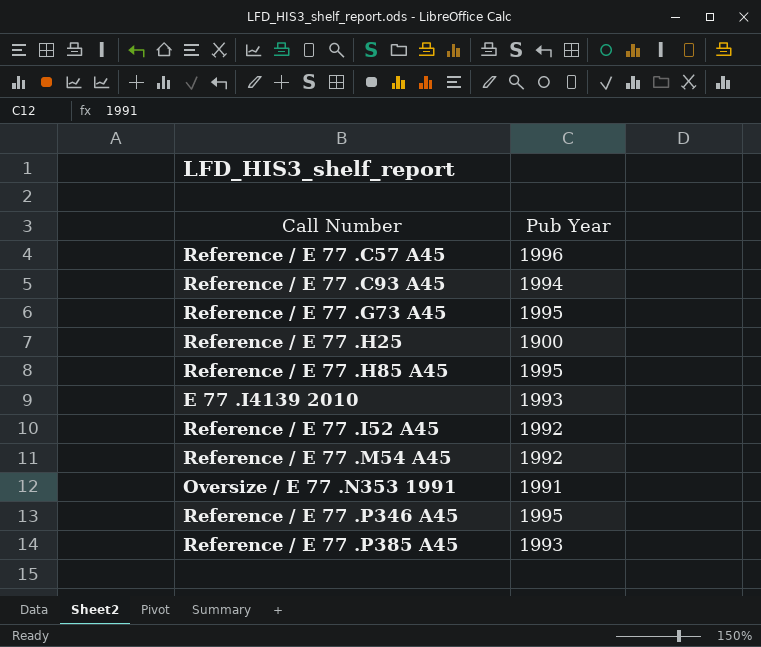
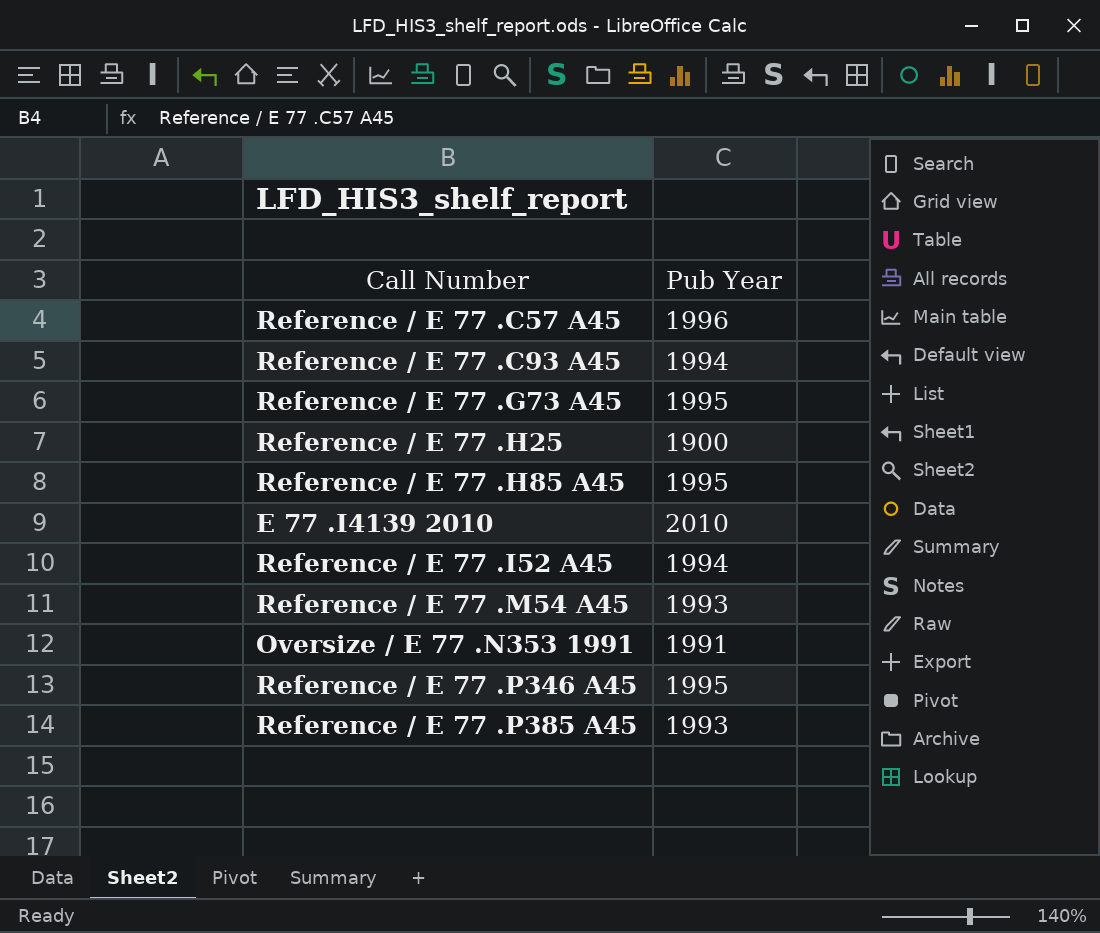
E 77 .I4139 2010 | Pub Year: 1993 -> 2010
Reference / E 77 .I52 A45 | Pub Year: 1992 -> 1994
Reference / E 77 .M54 A45 | Pub Year: 1992 -> 1993

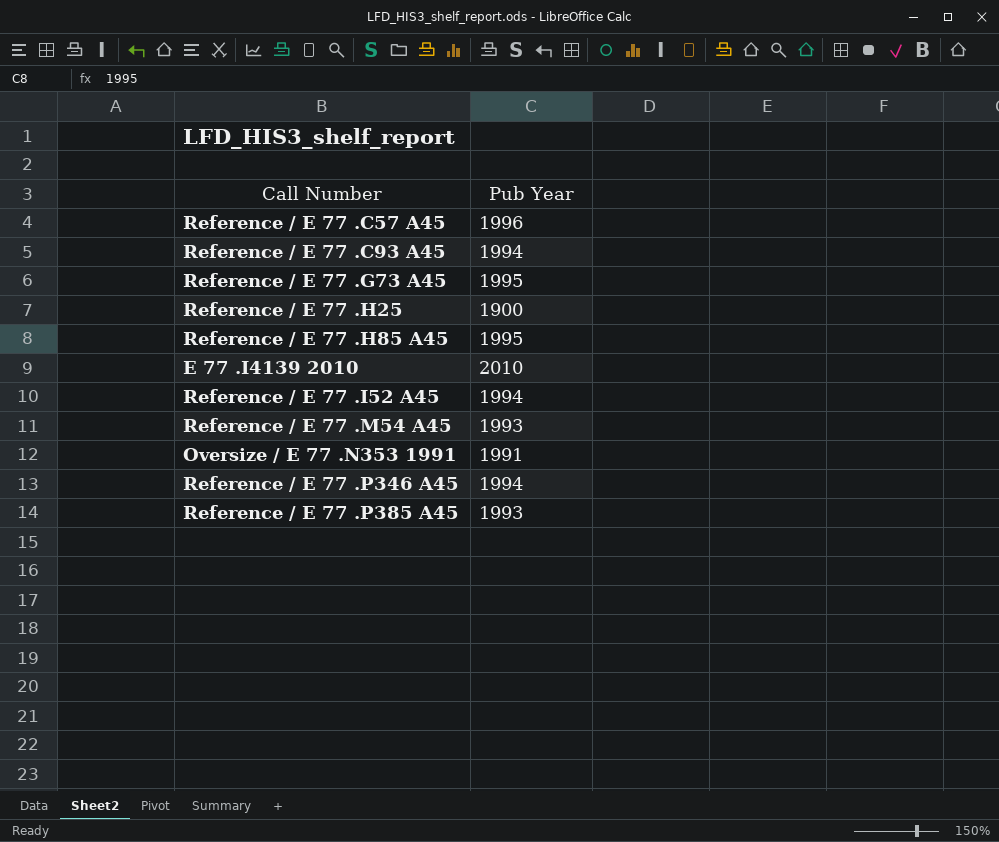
Reference / E 77 .P346 A45 | Pub Year: 1995 -> 1994

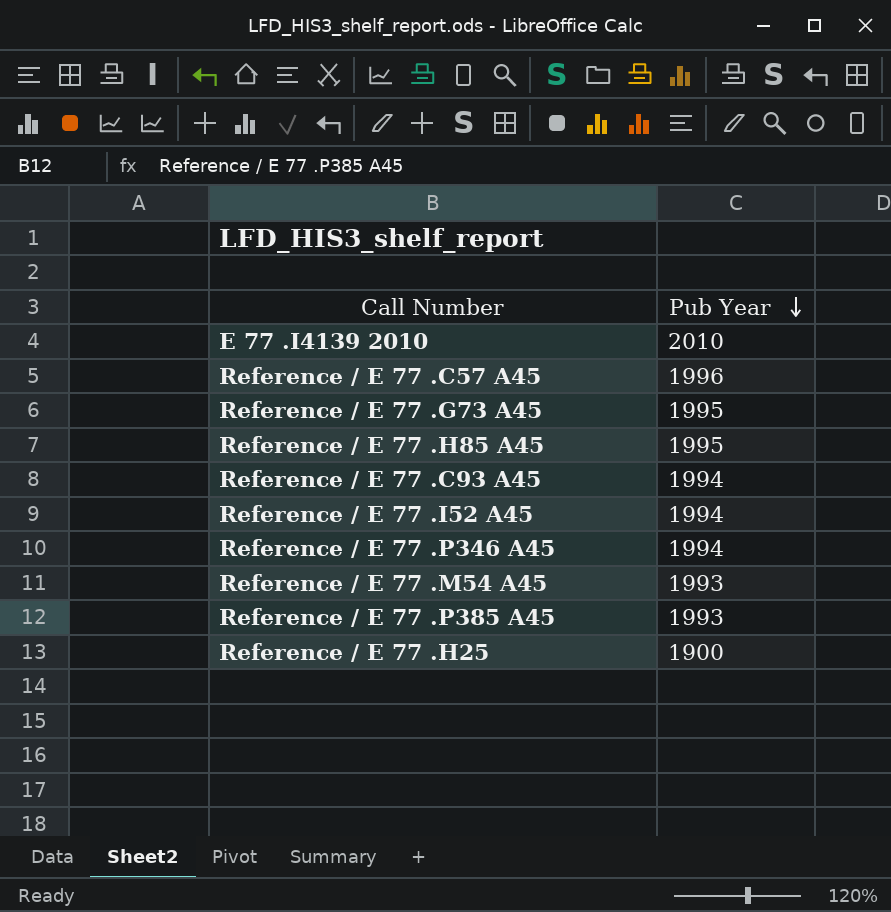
row order: none -> Pub Year descending
row Oversize / E 77 .N353 1991: 1991 -> none

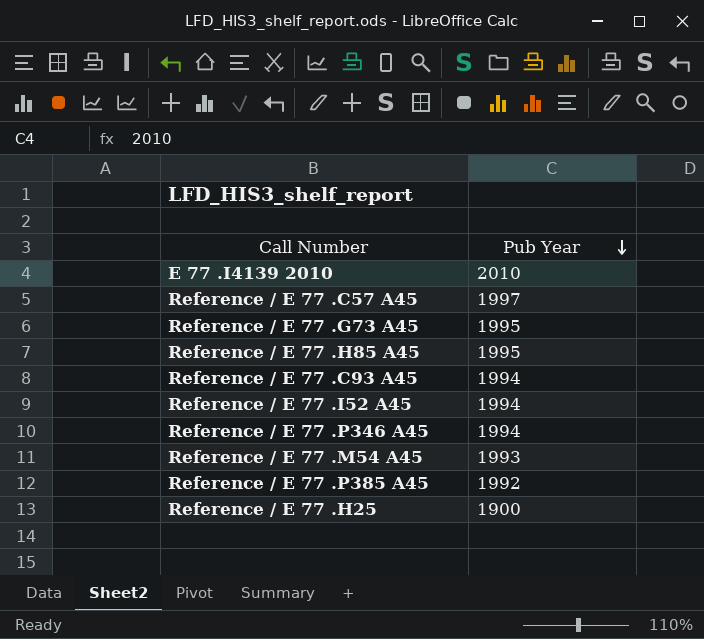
Reference / E 77 .C57 A45 | Pub Year: 1996 -> 1997
Reference / E 77 .P385 A45 | Pub Year: 1993 -> 1992

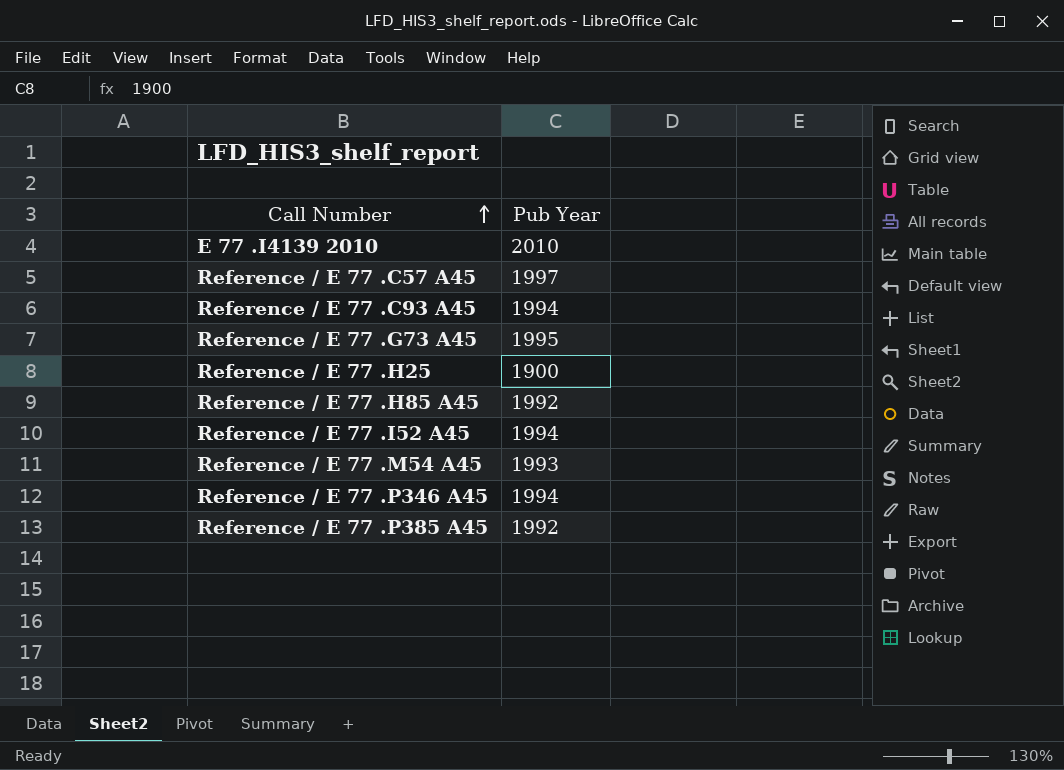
row order: Pub Year descending -> Call Number ascending
Reference / E 77 .H85 A45 | Pub Year: 1995 -> 1992

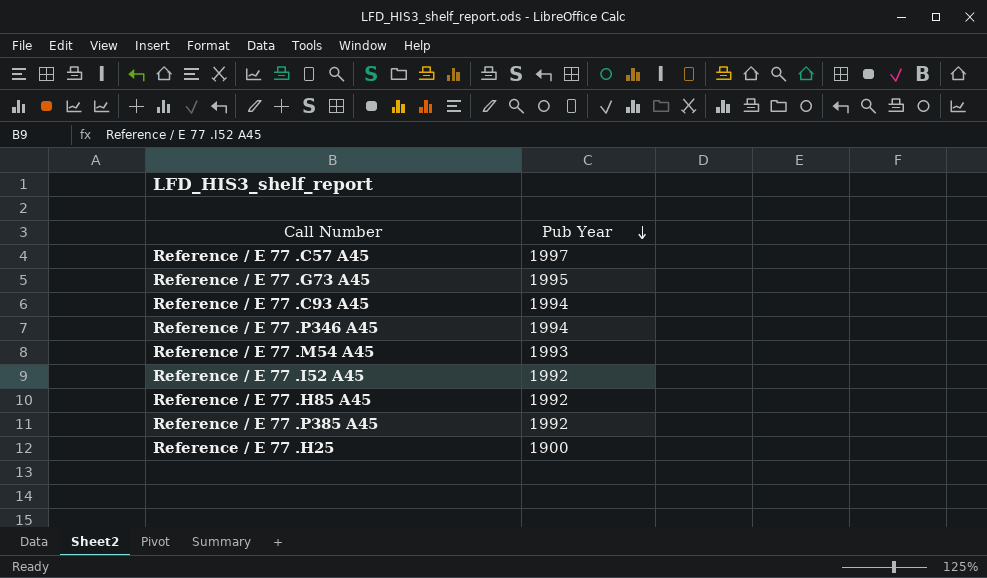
row order: Call Number ascending -> Pub Year descending
row E 77 .I4139 2010: 2010 -> none
Reference / E 77 .I52 A45 | Pub Year: 1994 -> 1992

